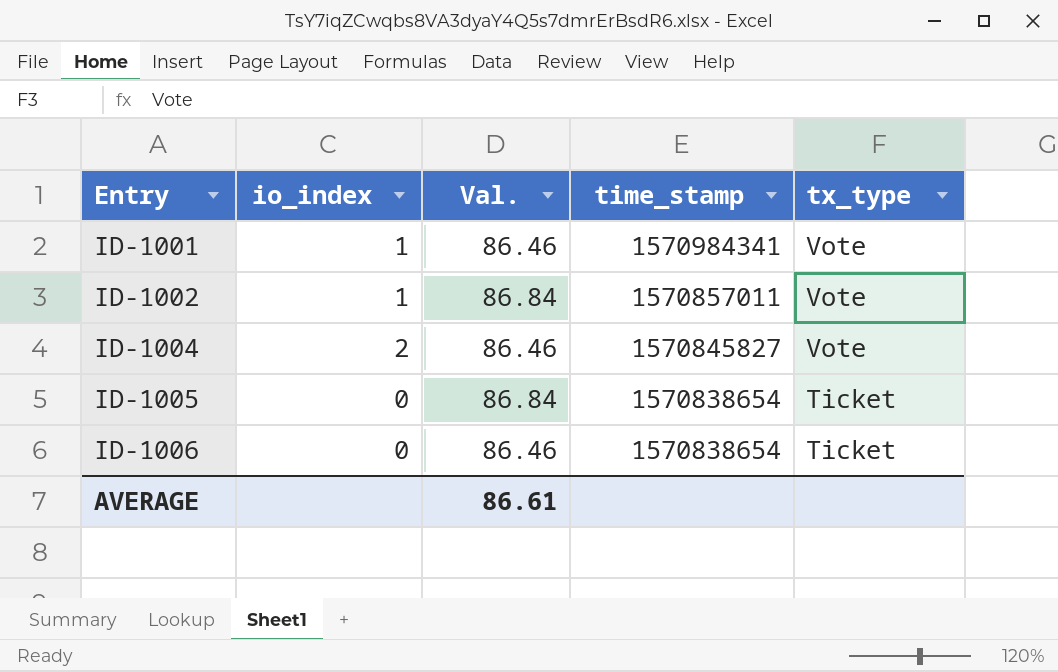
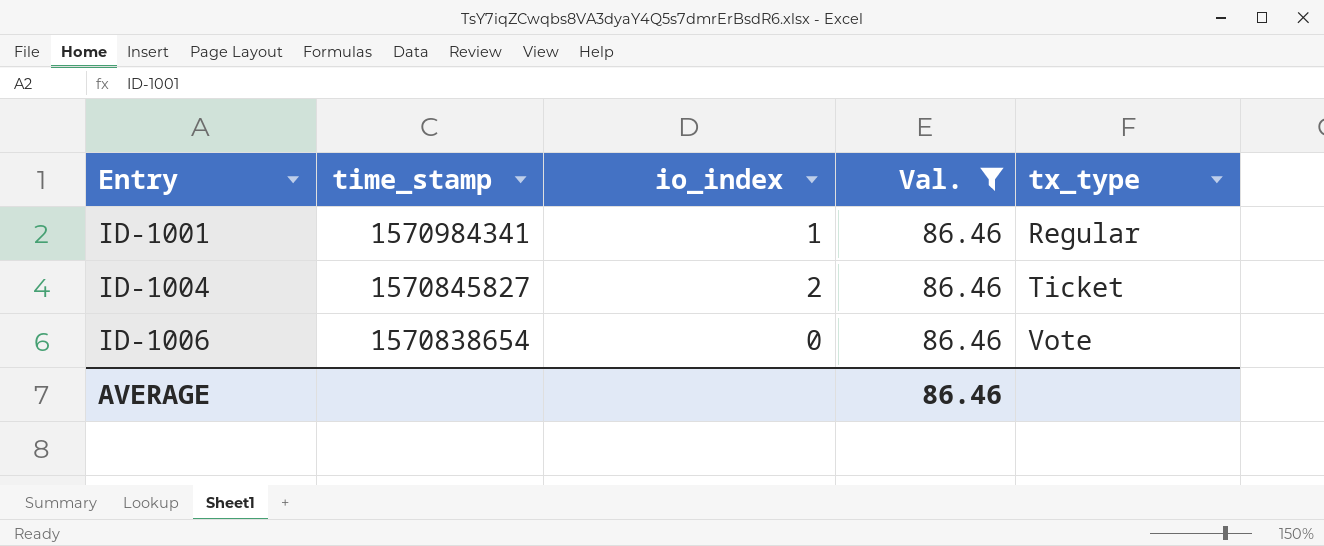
filter: none -> Val. = 86.46
column time_stamp | position: 4 -> 2
ID-1001 | tx_type: Vote -> Regular
ID-1004 | tx_type: Vote -> Ticket
ID-1006 | tx_type: Ticket -> Vote
AVERAGE | Val.: 86.61 -> 86.46

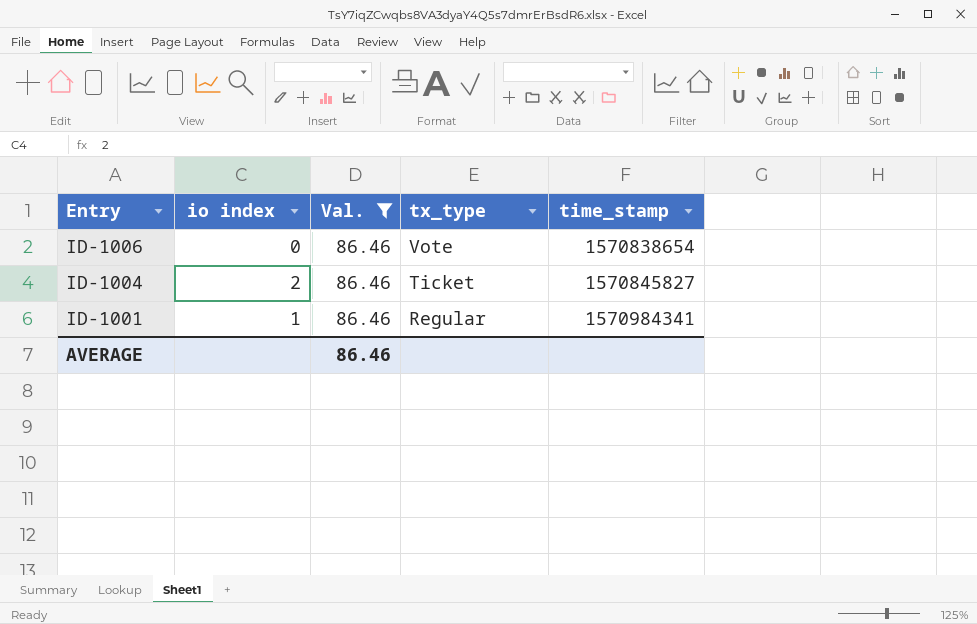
row order: Entry ascending -> Entry descending
column name: io_index -> io index
column time_stamp | position: 2 -> 5

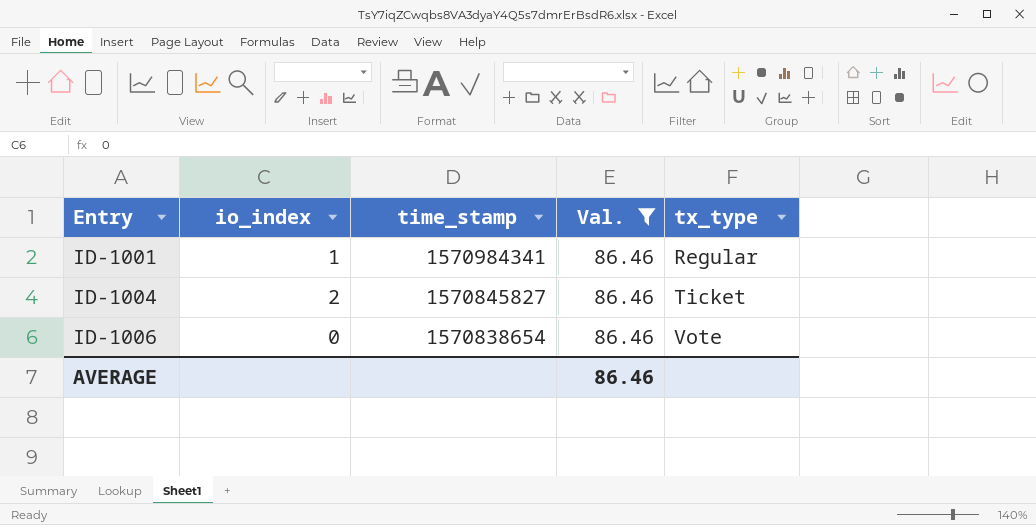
row order: Entry descending -> Entry ascending
column name: io index -> io_index
column time_stamp | position: 5 -> 3

